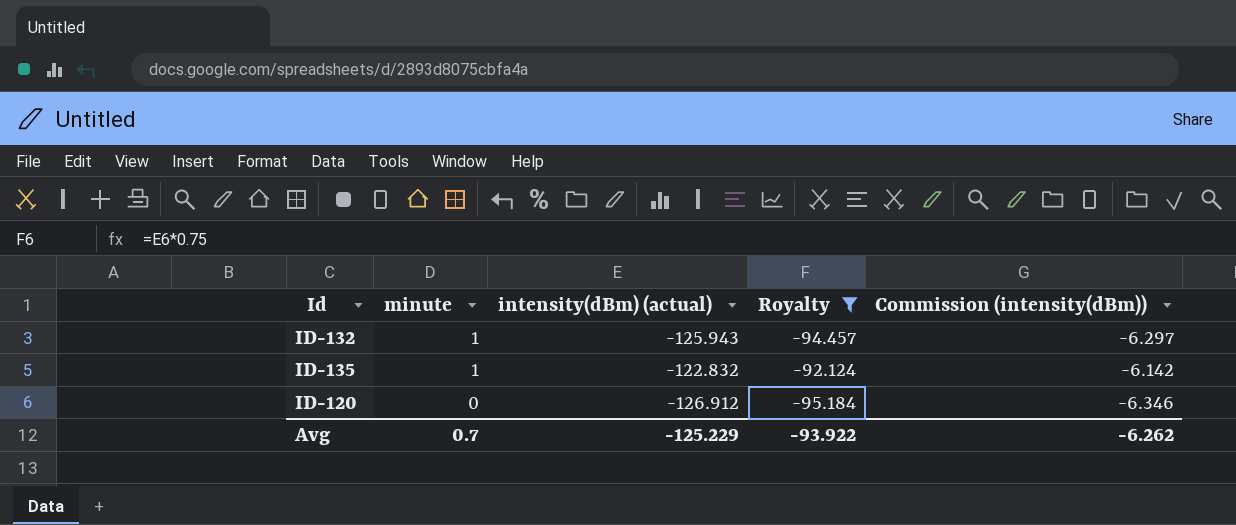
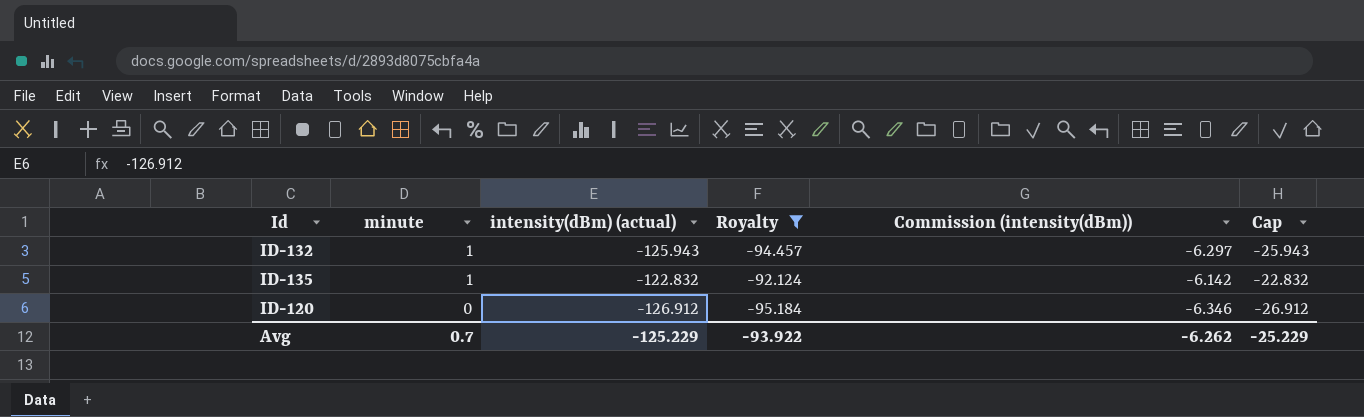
column Cap | formula: none -> [intensity(dBm) (actual)] + 100

